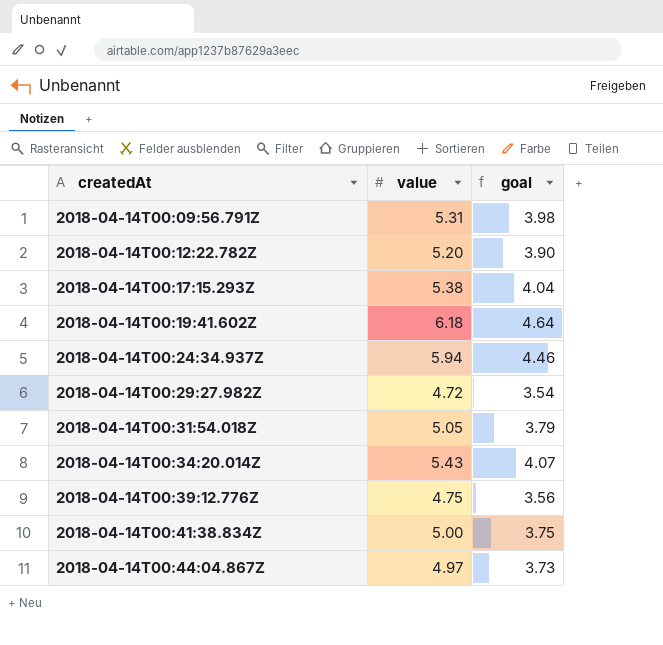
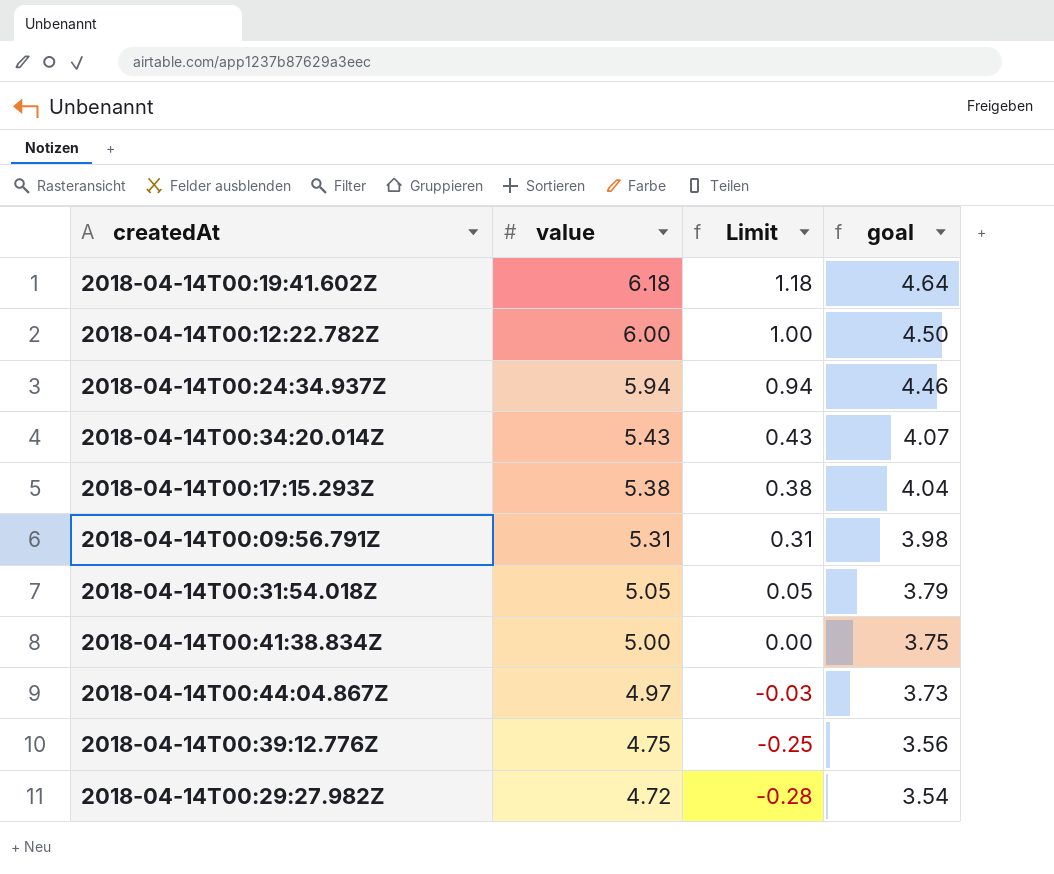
row order: createdAt ascending -> value descending
column Limit | formula: none -> [value] - 5
2018-04-14T00:12:22.782Z | value: 5.20 -> 6.00
2018-04-14T00:12:22.782Z | goal: 3.90 -> 4.50

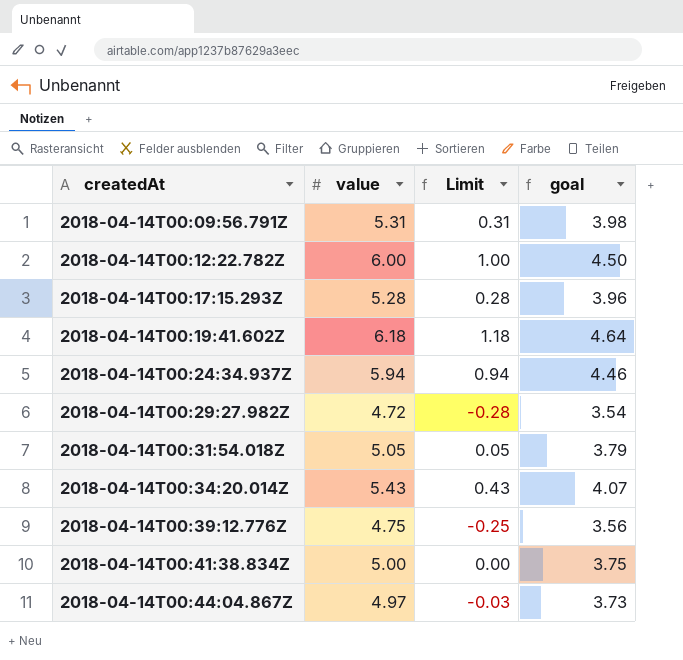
row order: value descending -> createdAt ascending
2018-04-14T00:17:15.293Z | value: 5.38 -> 5.28
2018-04-14T00:17:15.293Z | Limit: 0.38 -> 0.28
2018-04-14T00:17:15.293Z | goal: 4.04 -> 3.96

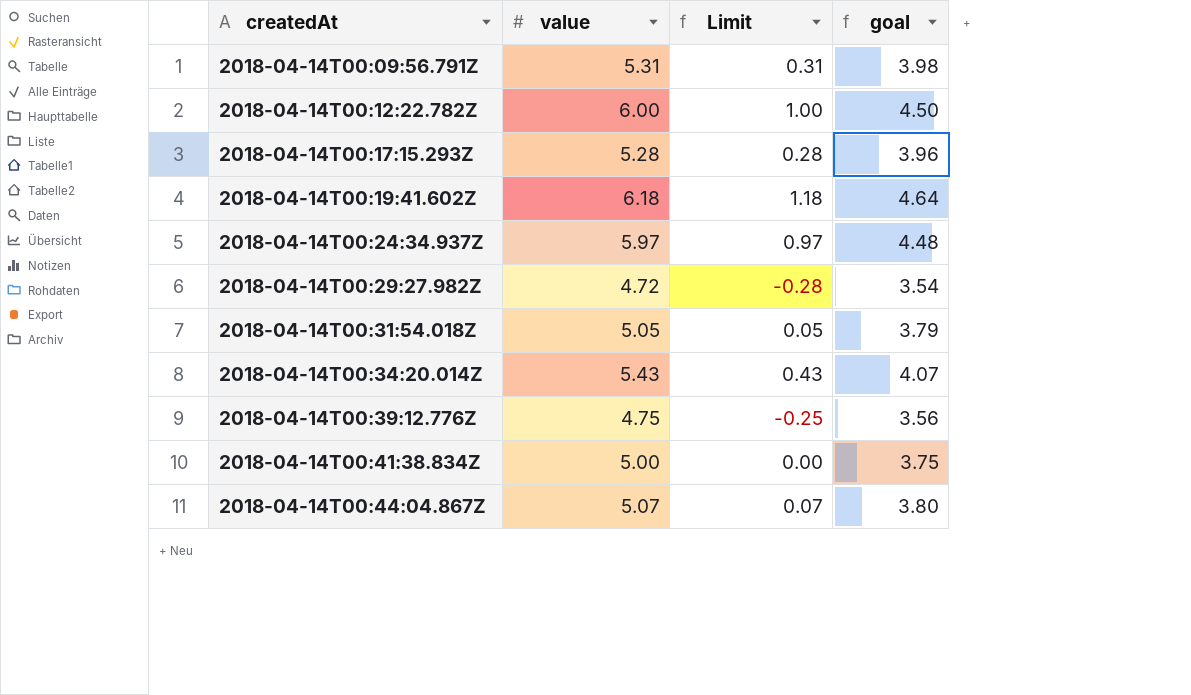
2018-04-14T00:24:34.937Z | value: 5.94 -> 5.97
2018-04-14T00:24:34.937Z | Limit: 0.94 -> 0.97
2018-04-14T00:24:34.937Z | goal: 4.46 -> 4.48
2018-04-14T00:44:04.867Z | value: 4.97 -> 5.07
2018-04-14T00:44:04.867Z | Limit: -0.03 -> 0.07
2018-04-14T00:44:04.867Z | goal: 3.73 -> 3.80

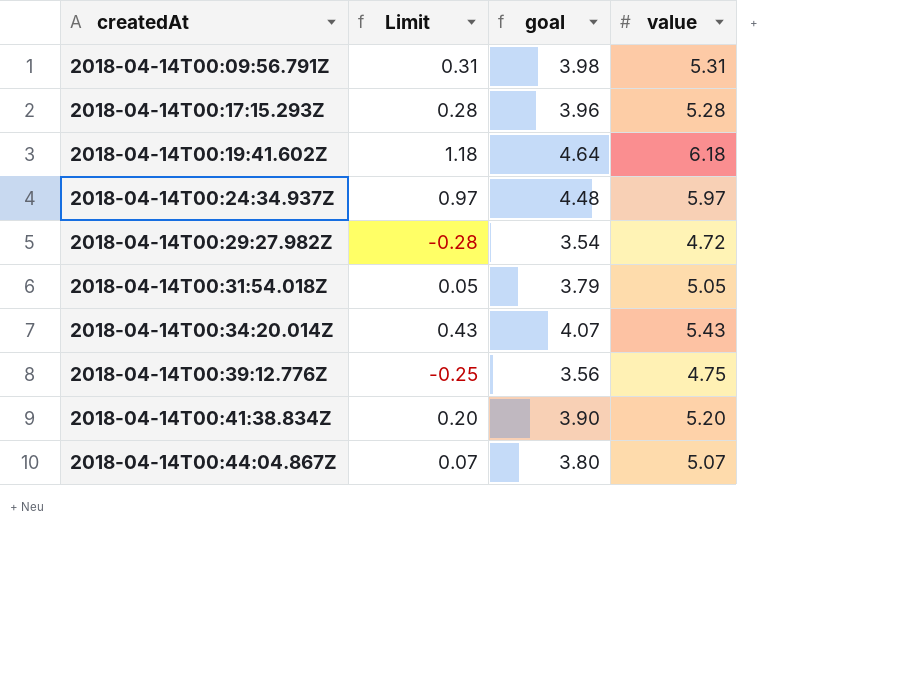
column value | position: 2 -> 4
row 2018-04-14T00:12:22.782Z: 6.00 | 1.00 | 4.50 -> none
2018-04-14T00:41:38.834Z | Limit: 0.00 -> 0.20
2018-04-14T00:41:38.834Z | goal: 3.75 -> 3.90
2018-04-14T00:41:38.834Z | value: 5.00 -> 5.20

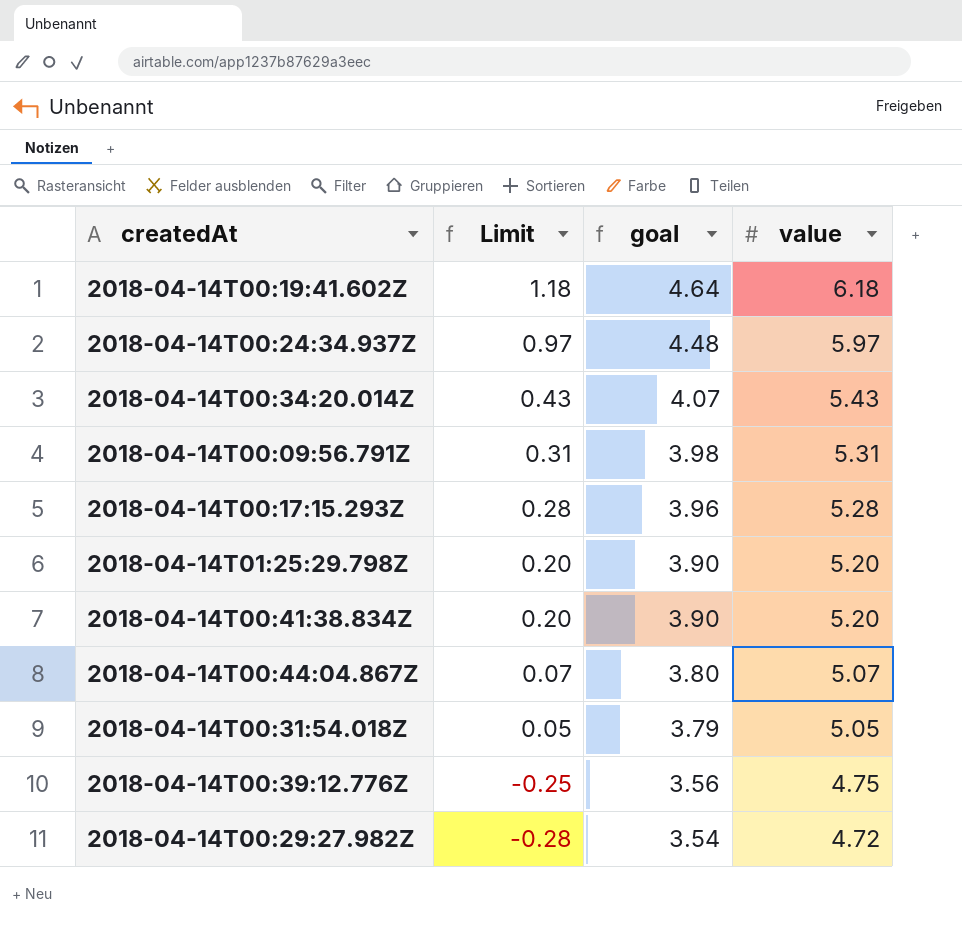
row order: createdAt ascending -> Limit descending
row 2018-04-14T01:25:29.798Z: none -> 0.20 | 3.90 | 5.20

